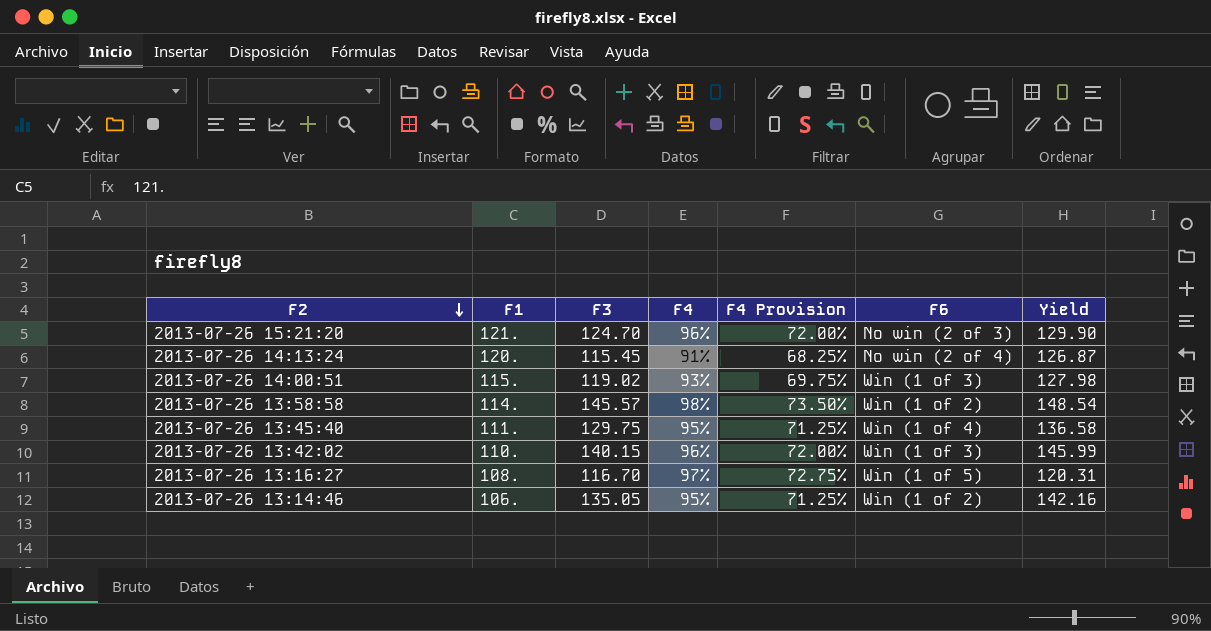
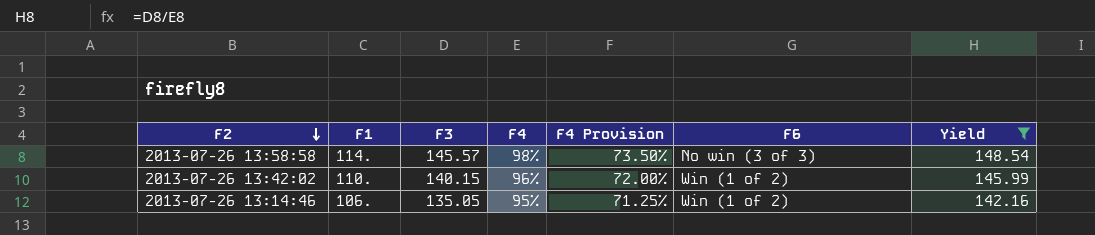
filter: none -> Yield >= 142.16
2013-07-26 13:58:58 | F6: Win (1 of 2) -> No win (3 of 3)
2013-07-26 13:42:02 | F6: Win (1 of 3) -> Win (1 of 2)

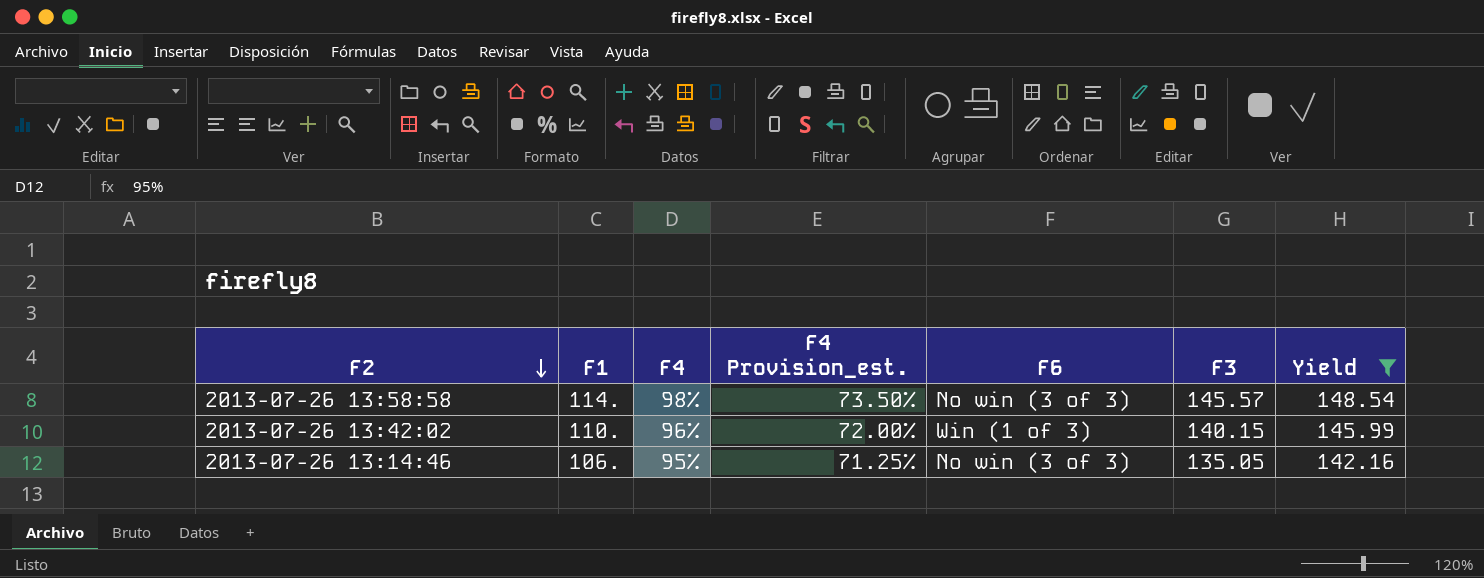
column name: F4 Provision -> F4 Provision_est.
column F3 | position: 3 -> 6
2013-07-26 13:42:02 | F6: Win (1 of 2) -> Win (1 of 3)
2013-07-26 13:14:46 | F6: Win (1 of 2) -> No win (3 of 3)

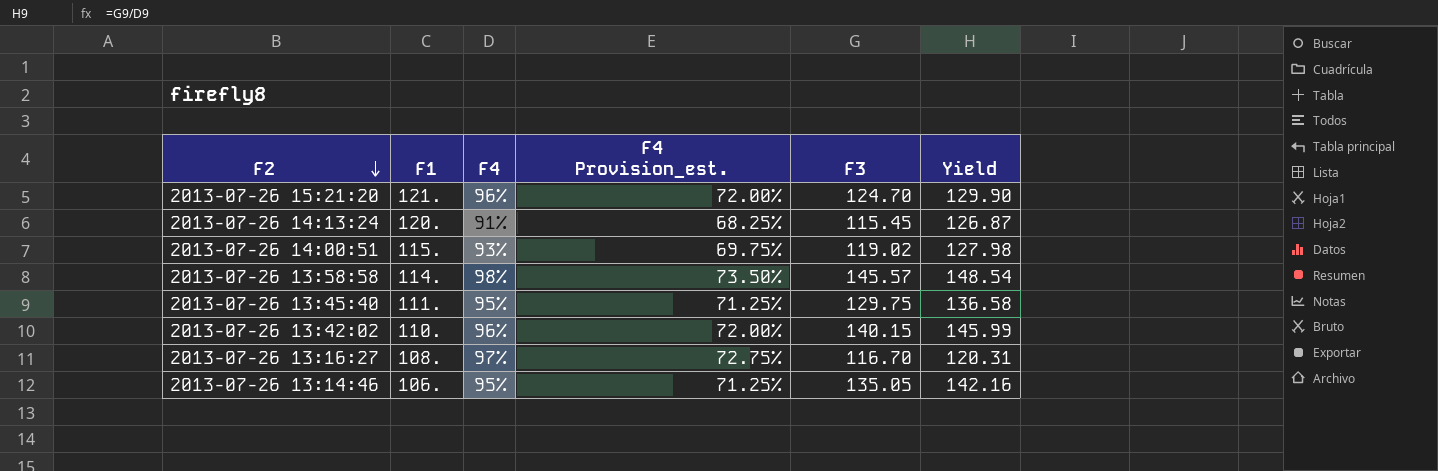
filter: Yield >= 142.16 -> none
column F6 | position: 5 -> none

